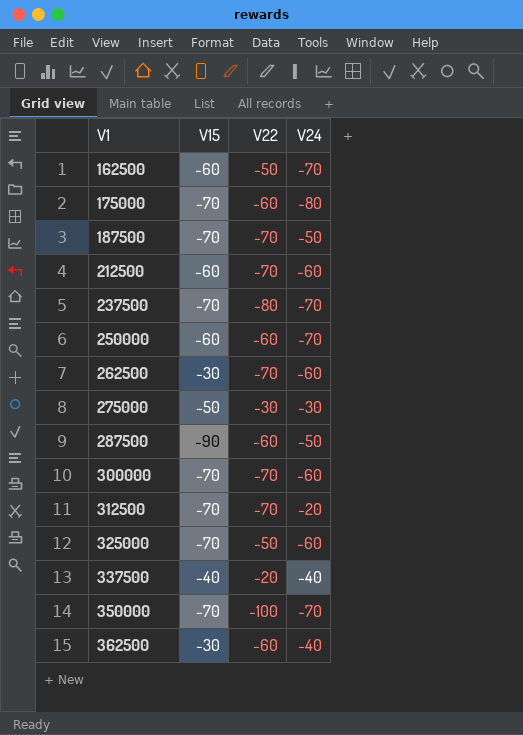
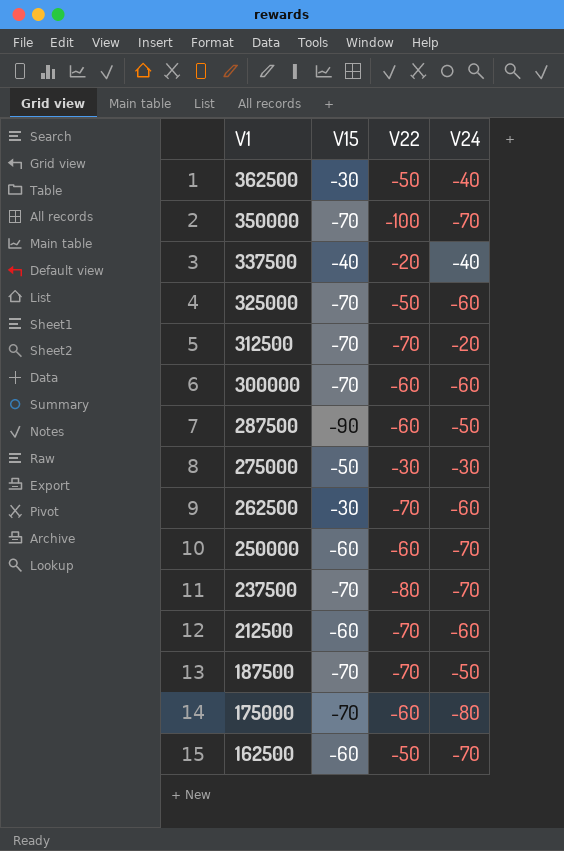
row order: V1 ascending -> V1 descending
362500 | V22: -60 -> -50
300000 | V22: -70 -> -60

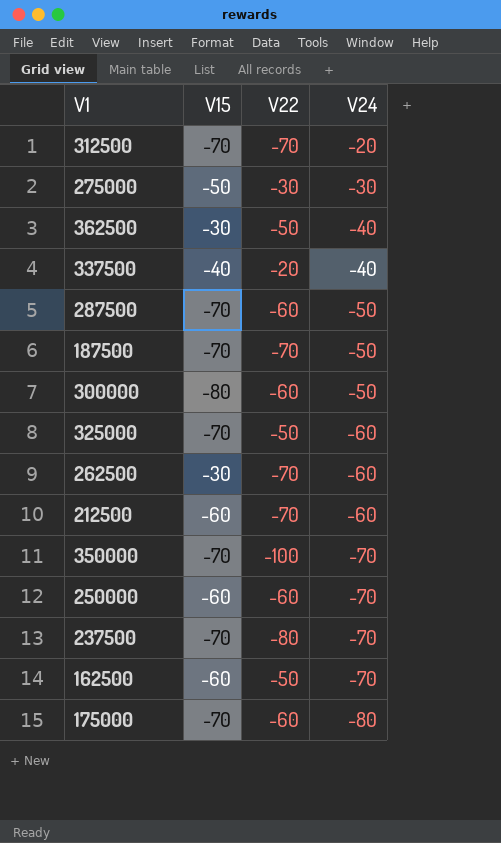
row order: V1 descending -> V24 descending
287500 | V15: -90 -> -70
300000 | V15: -70 -> -80
300000 | V24: -60 -> -50

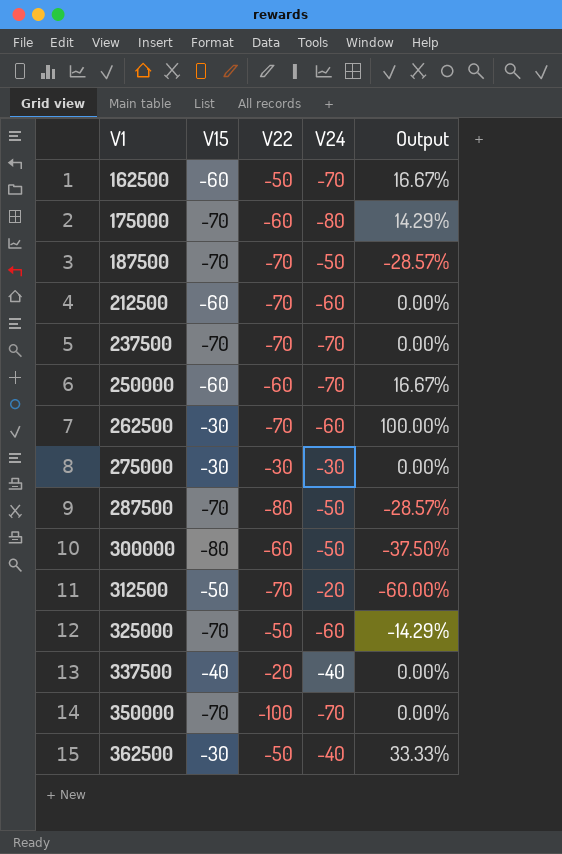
row order: V24 descending -> V1 ascending
column Output | formula: none -> ([V24] - [V15]) / [V15]
237500 | V22: -80 -> -70
275000 | V15: -50 -> -30
287500 | V22: -60 -> -80
312500 | V15: -70 -> -50

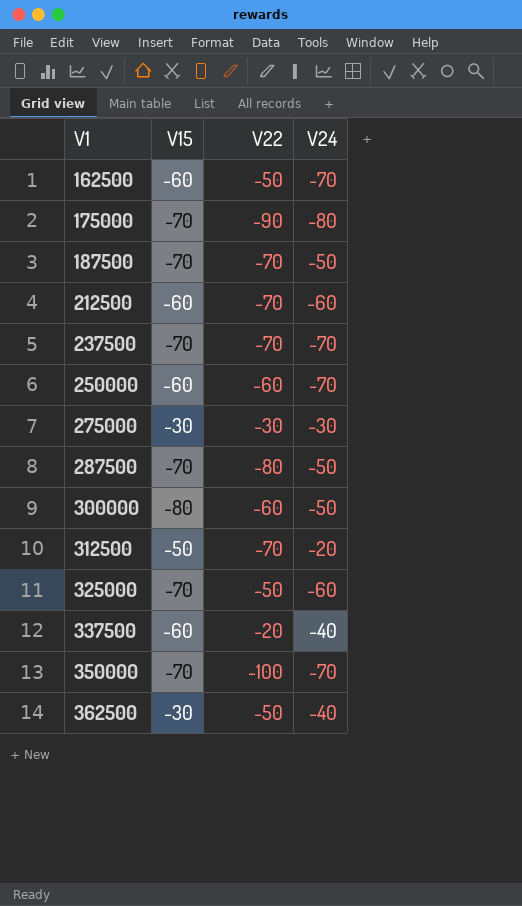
column Output | formula: ([V24] - [V15]) / [V15] -> none
row 262500: -30 | -70 | -60 | 100.00% -> none
175000 | V22: -60 -> -90
337500 | V15: -40 -> -60

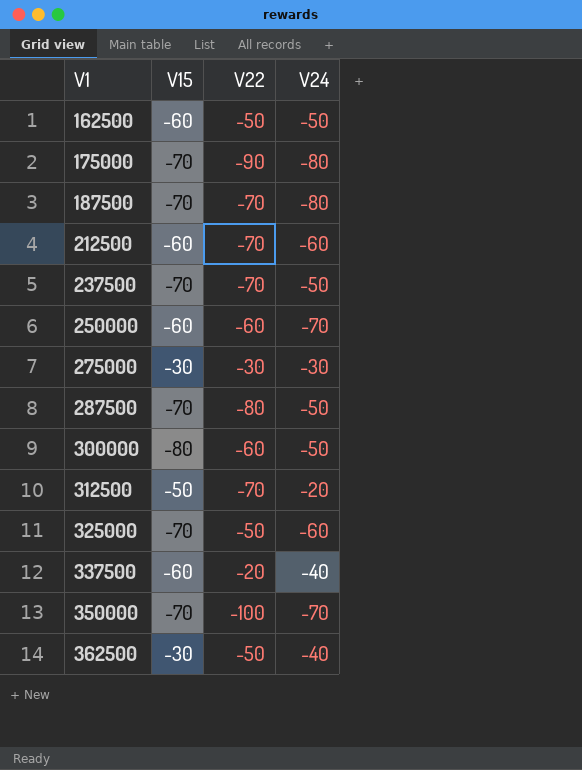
162500 | V24: -70 -> -50
187500 | V24: -50 -> -80
237500 | V24: -70 -> -50

